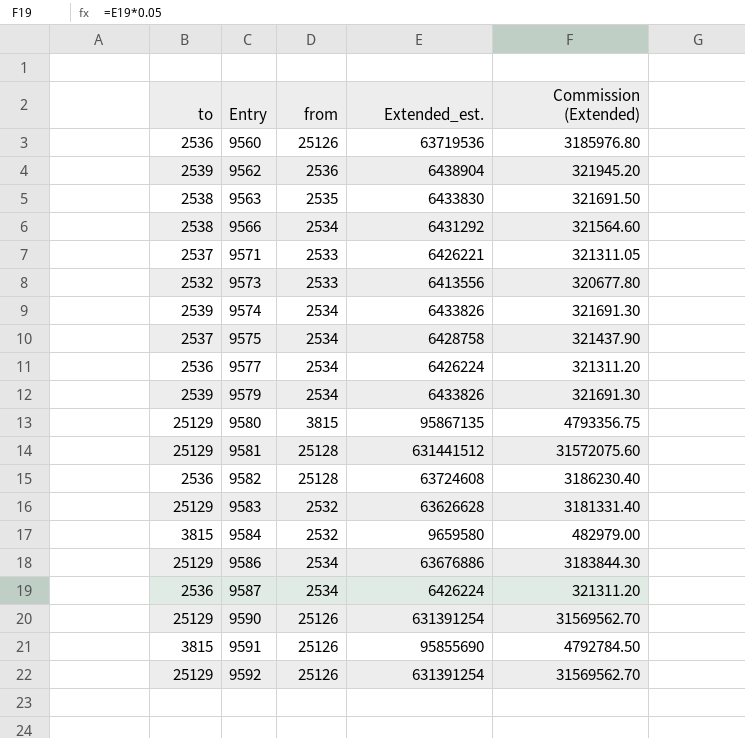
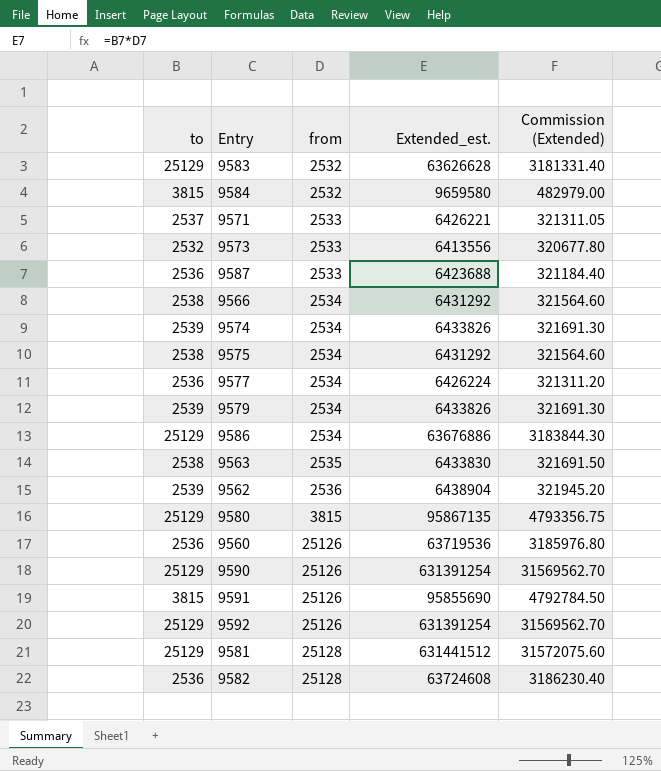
row order: Entry ascending -> from ascending
9587 | from: 2534 -> 2533
9587 | Extended_est.: 6426224 -> 6423688
9587 | Commission (Extended): 321311.20 -> 321184.40
9575 | to: 2537 -> 2538
9575 | Extended_est.: 6428758 -> 6431292
9575 | Commission (Extended): 321437.90 -> 321564.60

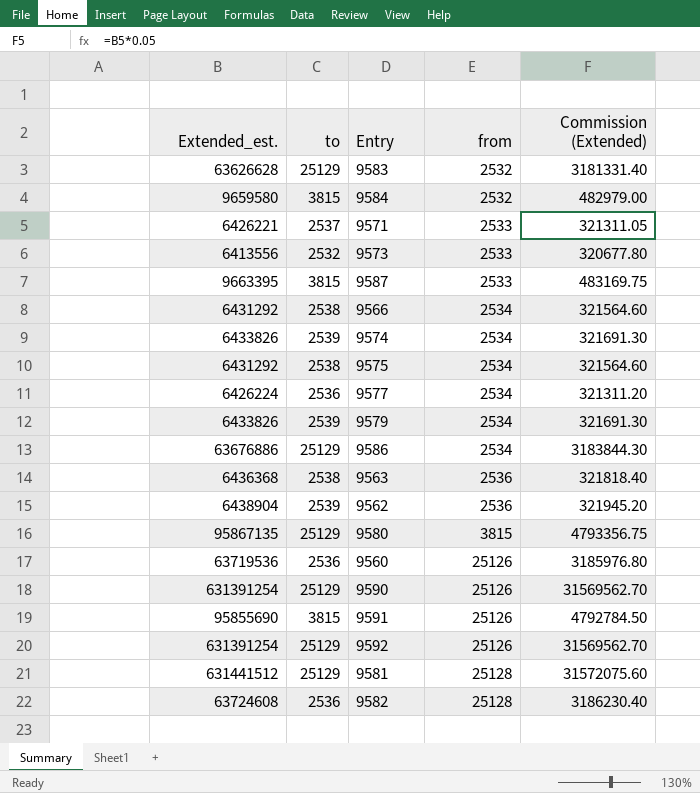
column Extended_est. | position: 4 -> 1
9587 | Extended_est.: 6423688 -> 9663395
9587 | to: 2536 -> 3815
9587 | Commission (Extended): 321184.40 -> 483169.75
9563 | Extended_est.: 6433830 -> 6436368
9563 | from: 2535 -> 2536
9563 | Commission (Extended): 321691.50 -> 321818.40

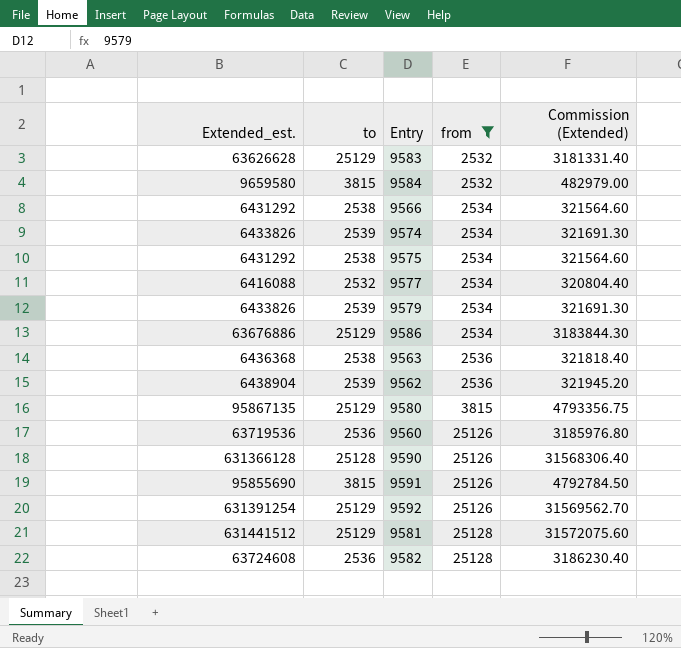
filter: none -> from != 2533
9577 | Extended_est.: 6426224 -> 6416088
9577 | to: 2536 -> 2532
9577 | Commission (Extended): 321311.20 -> 320804.40
9590 | Extended_est.: 631391254 -> 631366128
9590 | to: 25129 -> 25128
9590 | Commission (Extended): 31569562.70 -> 31568306.40

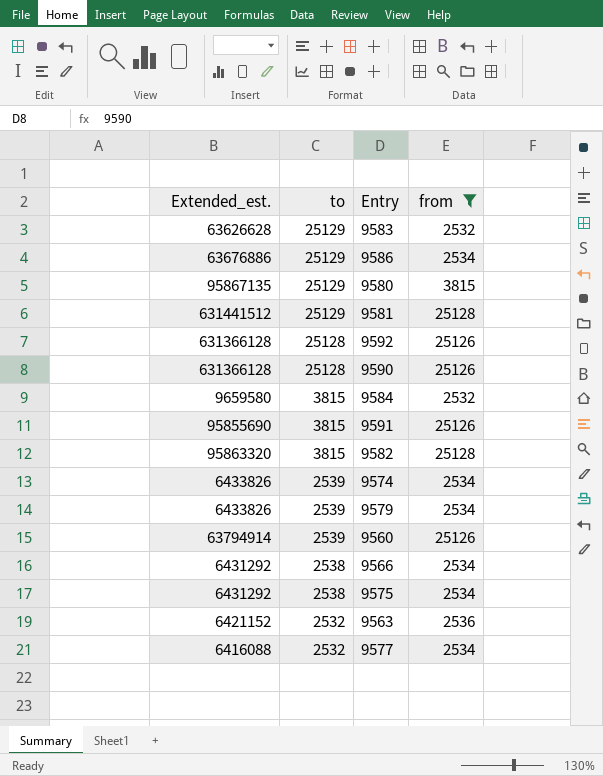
row order: from ascending -> to descending
column Commission (Extended) | formula: [Extended_est.] * 0.05 -> none
row 9562: 6438904 | 2539 | 2536 | 321945.20 -> none
9592 | Extended_est.: 631391254 -> 631366128
9592 | to: 25129 -> 25128
9582 | Extended_est.: 63724608 -> 95863320
9582 | to: 2536 -> 3815
9560 | Extended_est.: 63719536 -> 63794914
9560 | to: 2536 -> 2539
9563 | Extended_est.: 6436368 -> 6421152
9563 | to: 2538 -> 2532

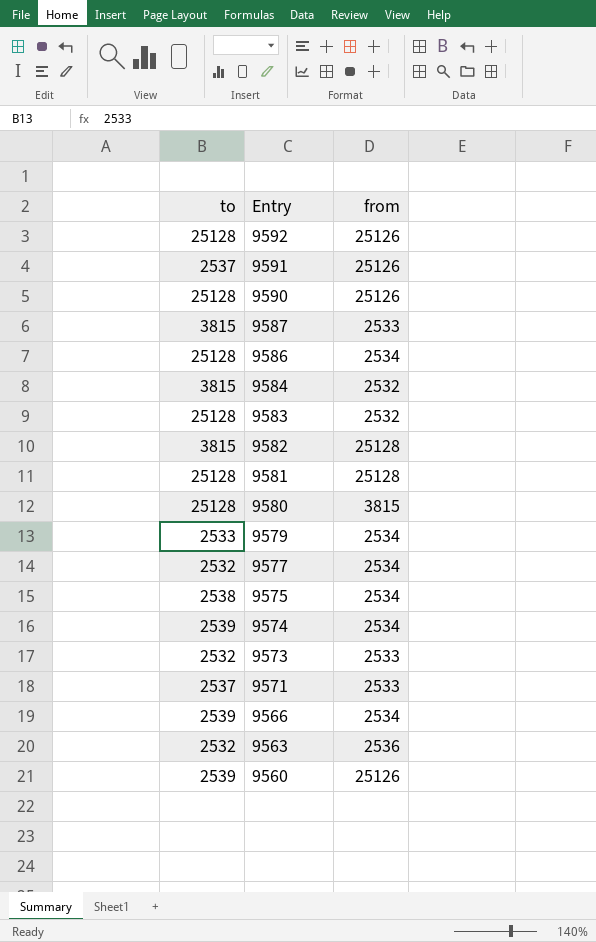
filter: from != 2533 -> none
row order: to descending -> Entry descending
column Extended_est. | formula: [to] * [from] -> none
9591 | to: 3815 -> 2537
9586 | to: 25129 -> 25128
9583 | to: 25129 -> 25128
9581 | to: 25129 -> 25128
9580 | to: 25129 -> 25128
9579 | to: 2539 -> 2533
9566 | to: 2538 -> 2539

